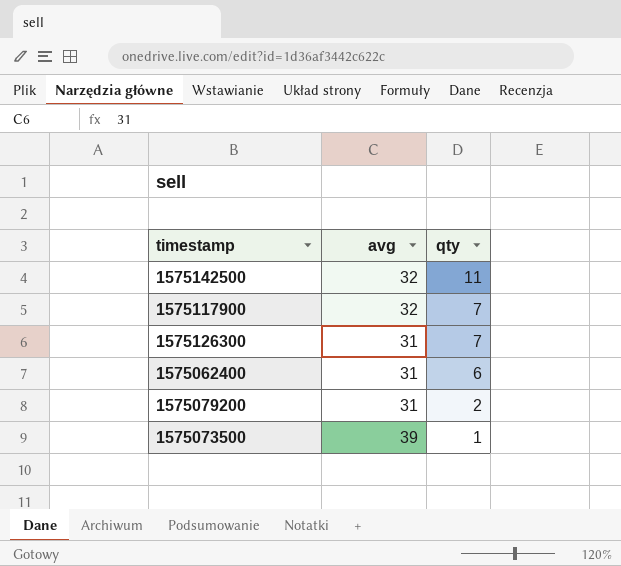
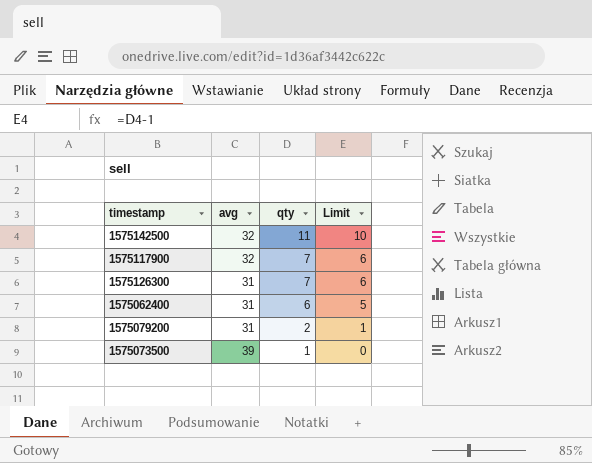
column Limit | formula: none -> [qty] - 1

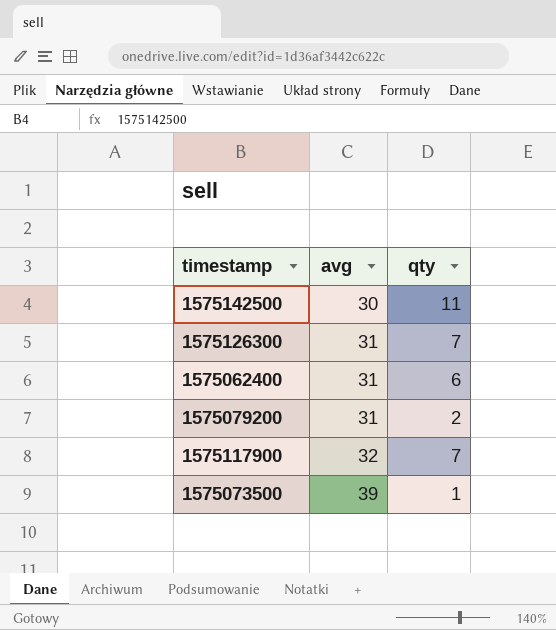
row order: qty descending -> avg ascending
column Limit | formula: [qty] - 1 -> none
1575142500 | avg: 32 -> 30

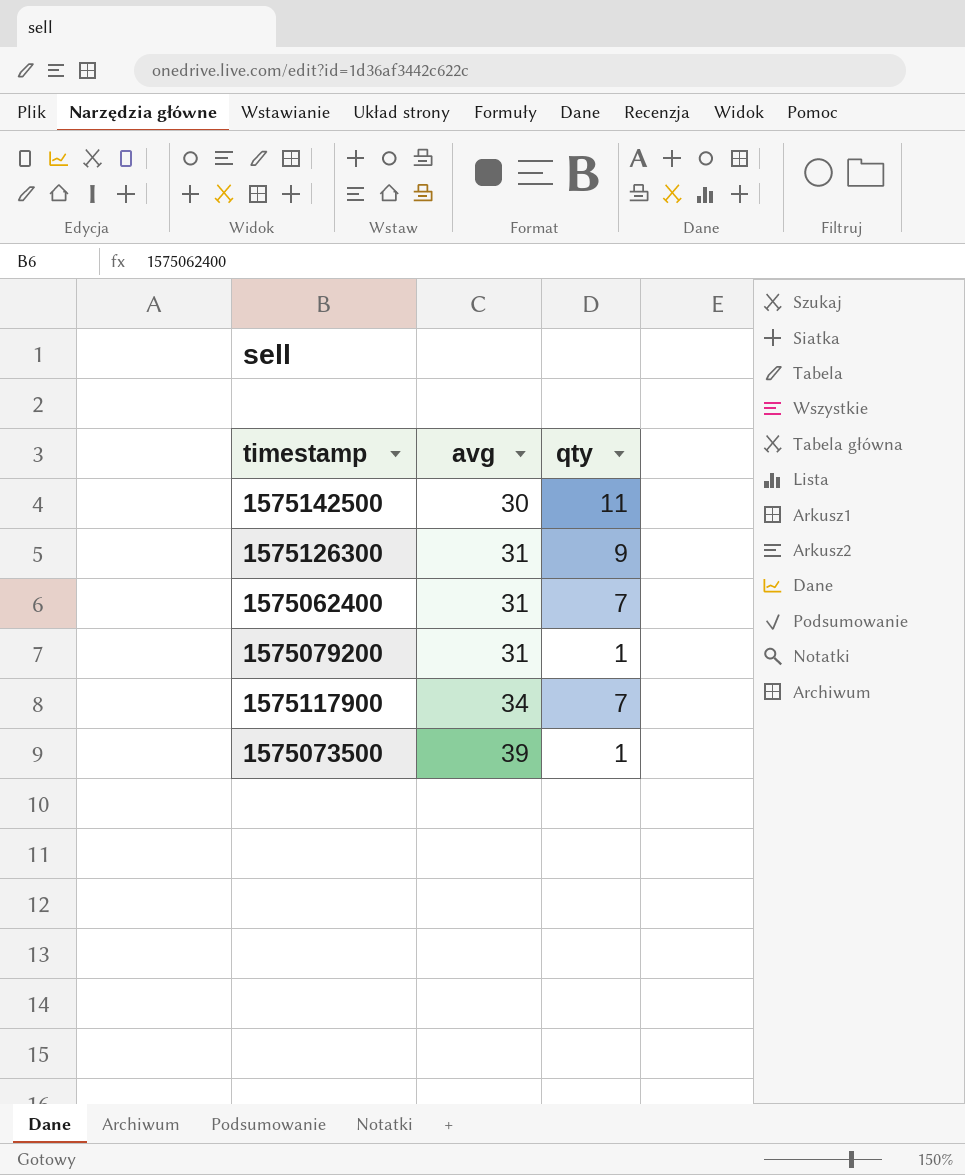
1575126300 | qty: 7 -> 9
1575062400 | qty: 6 -> 7
1575079200 | qty: 2 -> 1
1575117900 | avg: 32 -> 34

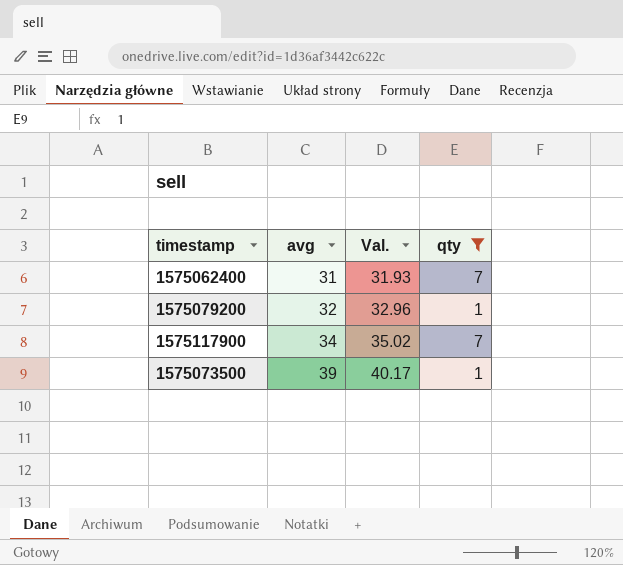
filter: none -> qty <= 7
column Val. | formula: none -> [avg] * 1.03
1575079200 | avg: 31 -> 32

